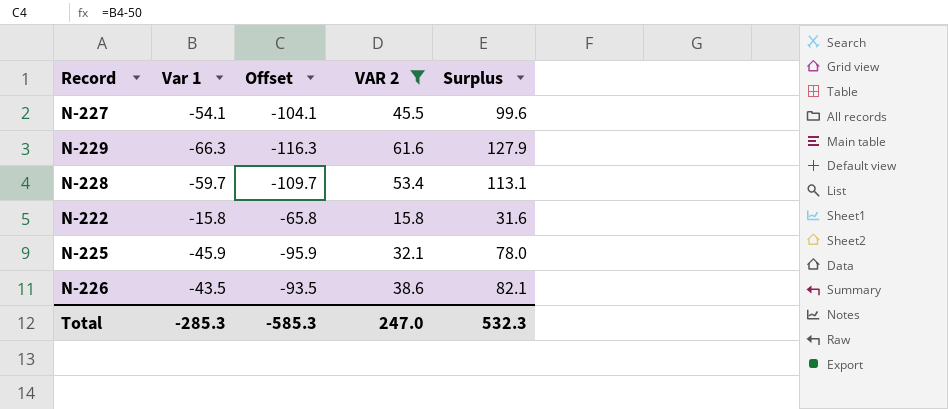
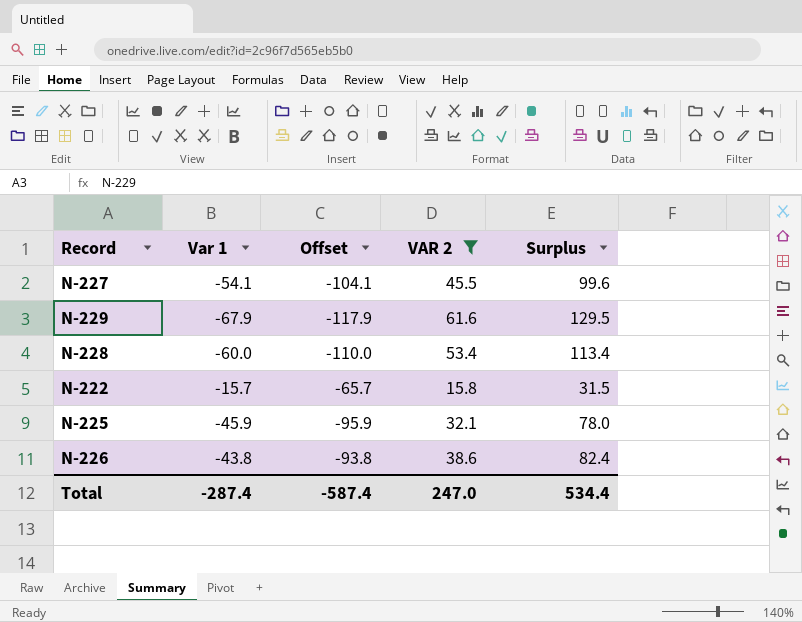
N-229 | Var 1: -66.3 -> -67.9
N-229 | Offset: -116.3 -> -117.9
N-229 | Surplus: 127.9 -> 129.5
N-228 | Var 1: -59.7 -> -60.0
N-228 | Offset: -109.7 -> -110.0
N-228 | Surplus: 113.1 -> 113.4
N-222 | Var 1: -15.8 -> -15.7
N-222 | Offset: -65.8 -> -65.7
N-222 | Surplus: 31.6 -> 31.5
N-226 | Var 1: -43.5 -> -43.8
N-226 | Offset: -93.5 -> -93.8
N-226 | Surplus: 82.1 -> 82.4
Total | Var 1: -285.3 -> -287.4
Total | Offset: -585.3 -> -587.4
Total | Surplus: 532.3 -> 534.4

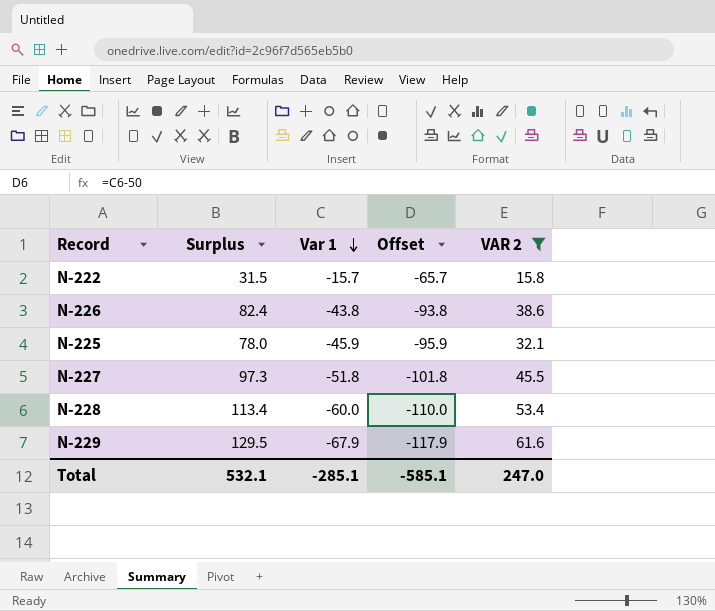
row order: none -> Var 1 descending
column Surplus | position: 5 -> 2
N-227 | Surplus: 99.6 -> 97.3
N-227 | Var 1: -54.1 -> -51.8
N-227 | Offset: -104.1 -> -101.8
Total | Surplus: 534.4 -> 532.1
Total | Var 1: -287.4 -> -285.1
Total | Offset: -587.4 -> -585.1

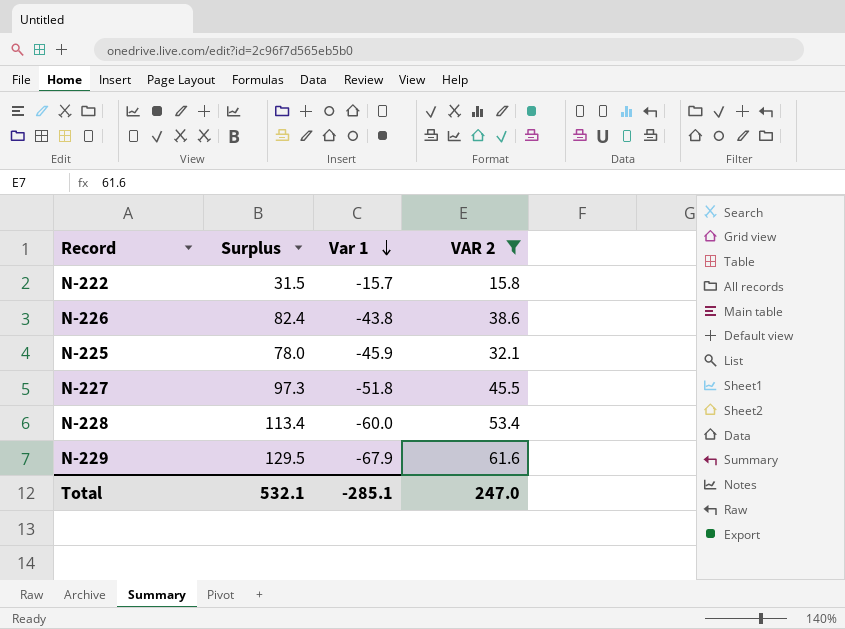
column Offset | formula: [Var 1] - 50 -> none

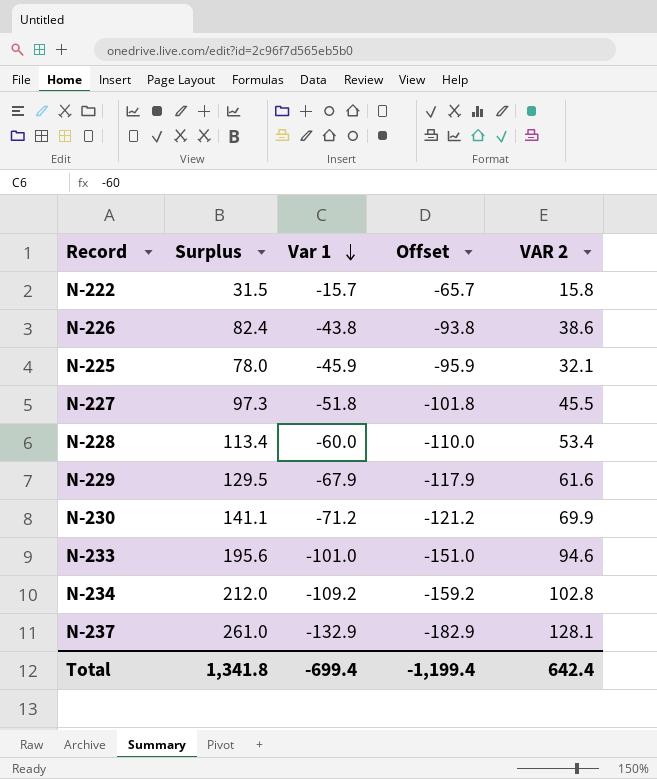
filter: VAR 2 <= 61.6 -> none
column Offset | formula: none -> [Var 1] - 50
Total | Surplus: 532.1 -> 1,341.8
Total | Var 1: -285.1 -> -699.4
Total | VAR 2: 247.0 -> 642.4

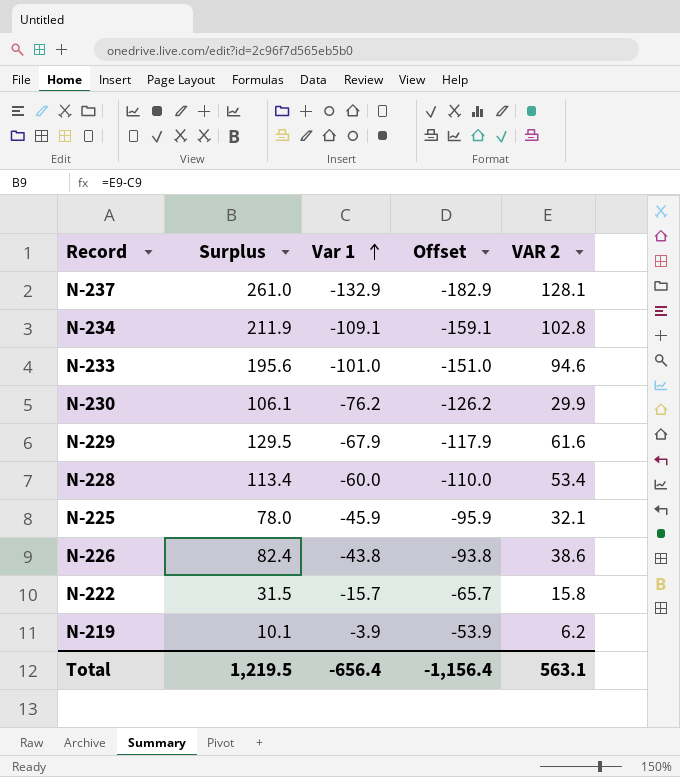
row order: Var 1 descending -> Var 1 ascending
row N-227: 97.3 | -51.8 | -101.8 | 45.5 -> none
N-234 | Surplus: 212.0 -> 211.9
N-234 | Var 1: -109.2 -> -109.1
N-234 | Offset: -159.2 -> -159.1
N-230 | Surplus: 141.1 -> 106.1
N-230 | Var 1: -71.2 -> -76.2
N-230 | Offset: -121.2 -> -126.2
N-230 | VAR 2: 69.9 -> 29.9
row N-219: none -> 10.1 | -3.9 | -53.9 | 6.2
Total | Surplus: 1,341.8 -> 1,219.5
Total | Var 1: -699.4 -> -656.4
Total | Offset: -1,199.4 -> -1,156.4
Total | VAR 2: 642.4 -> 563.1

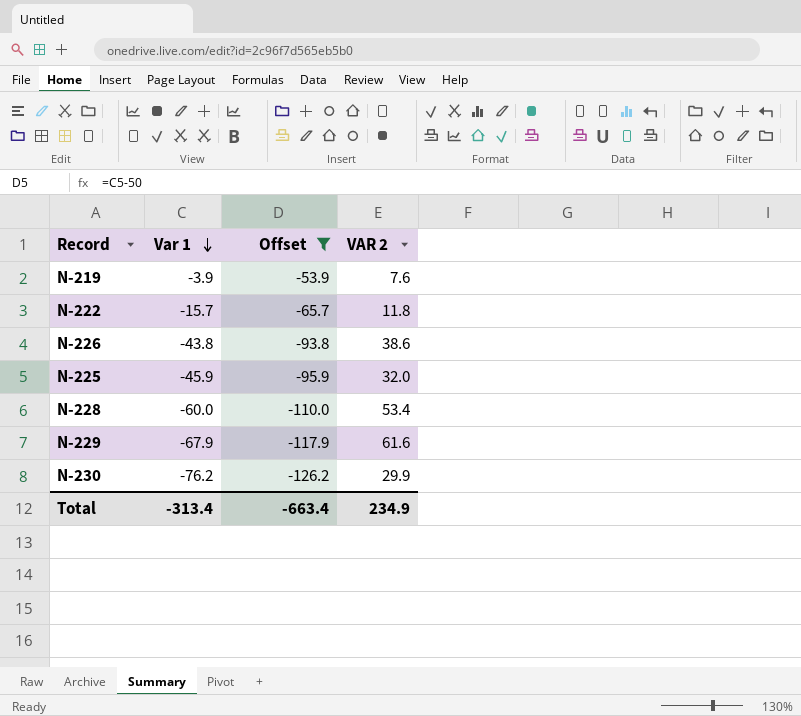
filter: none -> Offset >= -126.2
row order: Var 1 ascending -> Var 1 descending
column Surplus | formula: [VAR 2] - [Var 1] -> none
N-219 | VAR 2: 6.2 -> 7.6
N-222 | VAR 2: 15.8 -> 11.8
N-225 | VAR 2: 32.1 -> 32.0
Total | Var 1: -656.4 -> -313.4
Total | Offset: -1,156.4 -> -663.4
Total | VAR 2: 563.1 -> 234.9

